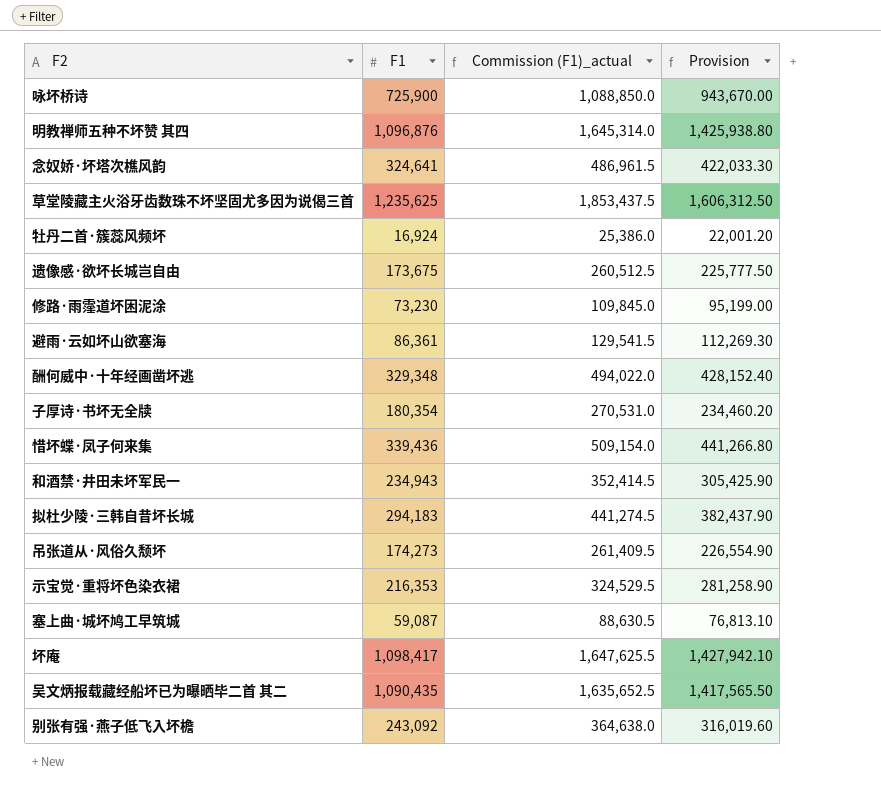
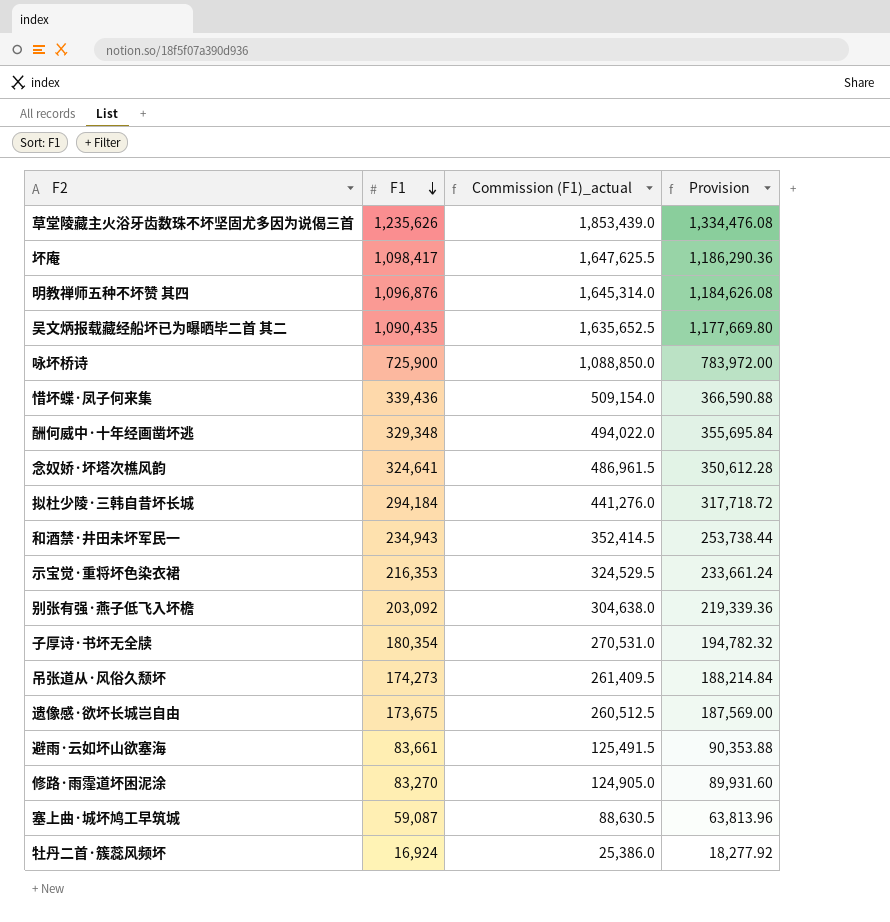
row order: none -> F1 descending
column Provision | formula: [F1] * 1.3 -> [F1] * 1.08
草堂陵藏主火浴牙齿数珠不坏坚固尤多因为说偈三首 | F1: 1,235,625 -> 1,235,626
草堂陵藏主火浴牙齿数珠不坏坚固尤多因为说偈三首 | Commission (F1)_actual: 1,853,437.5 -> 1,853,439.0
拟杜少陵·三韩自昔坏长城 | F1: 294,183 -> 294,184
拟杜少陵·三韩自昔坏长城 | Commission (F1)_actual: 441,274.5 -> 441,276.0
别张有强·燕子低飞入坏檐 | F1: 243,092 -> 203,092
别张有强·燕子低飞入坏檐 | Commission (F1)_actual: 364,638.0 -> 304,638.0
避雨·云如坏山欲塞海 | F1: 86,361 -> 83,661
避雨·云如坏山欲塞海 | Commission (F1)_actual: 129,541.5 -> 125,491.5
修路·雨霪道坏困泥涂 | F1: 73,230 -> 83,270
修路·雨霪道坏困泥涂 | Commission (F1)_actual: 109,845.0 -> 124,905.0

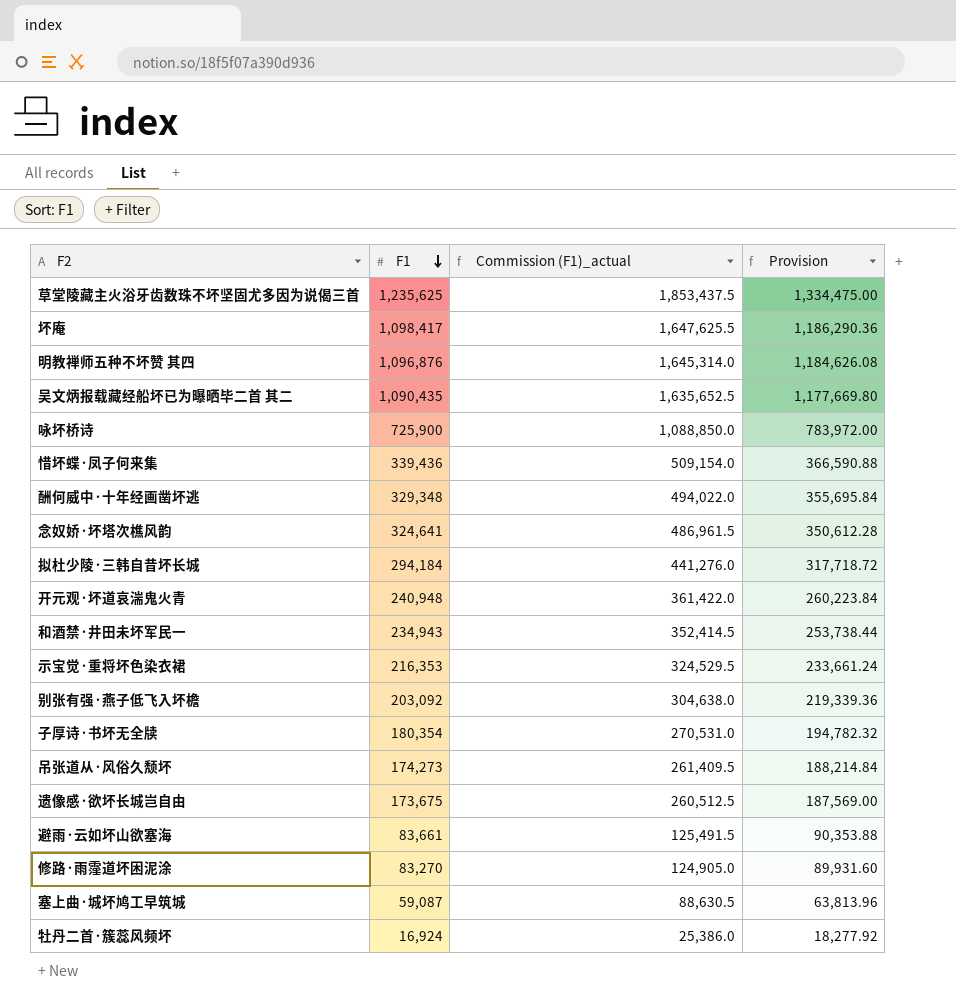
草堂陵藏主火浴牙齿数珠不坏坚固尤多因为说偈三首 | F1: 1,235,626 -> 1,235,625
草堂陵藏主火浴牙齿数珠不坏坚固尤多因为说偈三首 | Commission (F1)_actual: 1,853,439.0 -> 1,853,437.5
草堂陵藏主火浴牙齿数珠不坏坚固尤多因为说偈三首 | Provision: 1,334,476.08 -> 1,334,475.00
row 开元观·坏道哀湍鬼火青: none -> 240,948 | 361,422.0 | 260,223.84

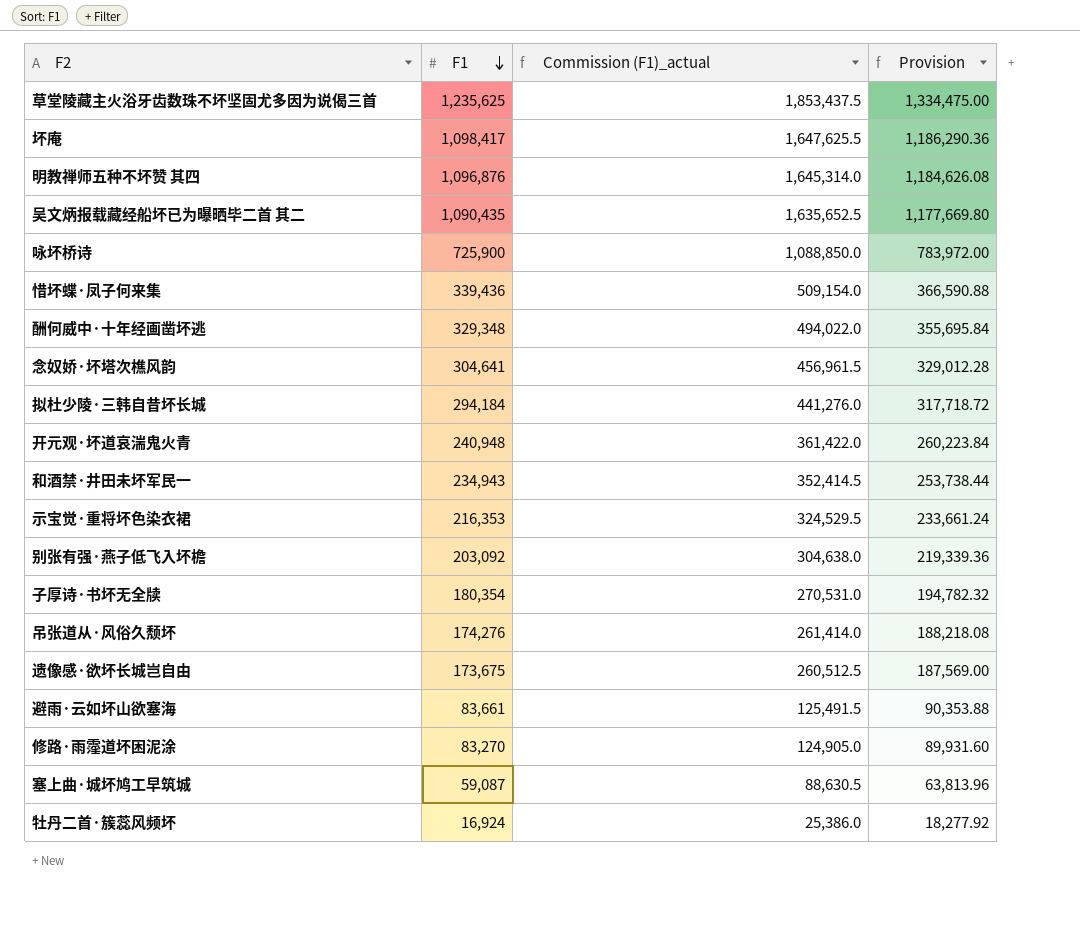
念奴娇·坏塔次樵风韵 | F1: 324,641 -> 304,641
念奴娇·坏塔次樵风韵 | Commission (F1)_actual: 486,961.5 -> 456,961.5
念奴娇·坏塔次樵风韵 | Provision: 350,612.28 -> 329,012.28
吊张道从·风俗久颓坏 | F1: 174,273 -> 174,276
吊张道从·风俗久颓坏 | Commission (F1)_actual: 261,409.5 -> 261,414.0
吊张道从·风俗久颓坏 | Provision: 188,214.84 -> 188,218.08

